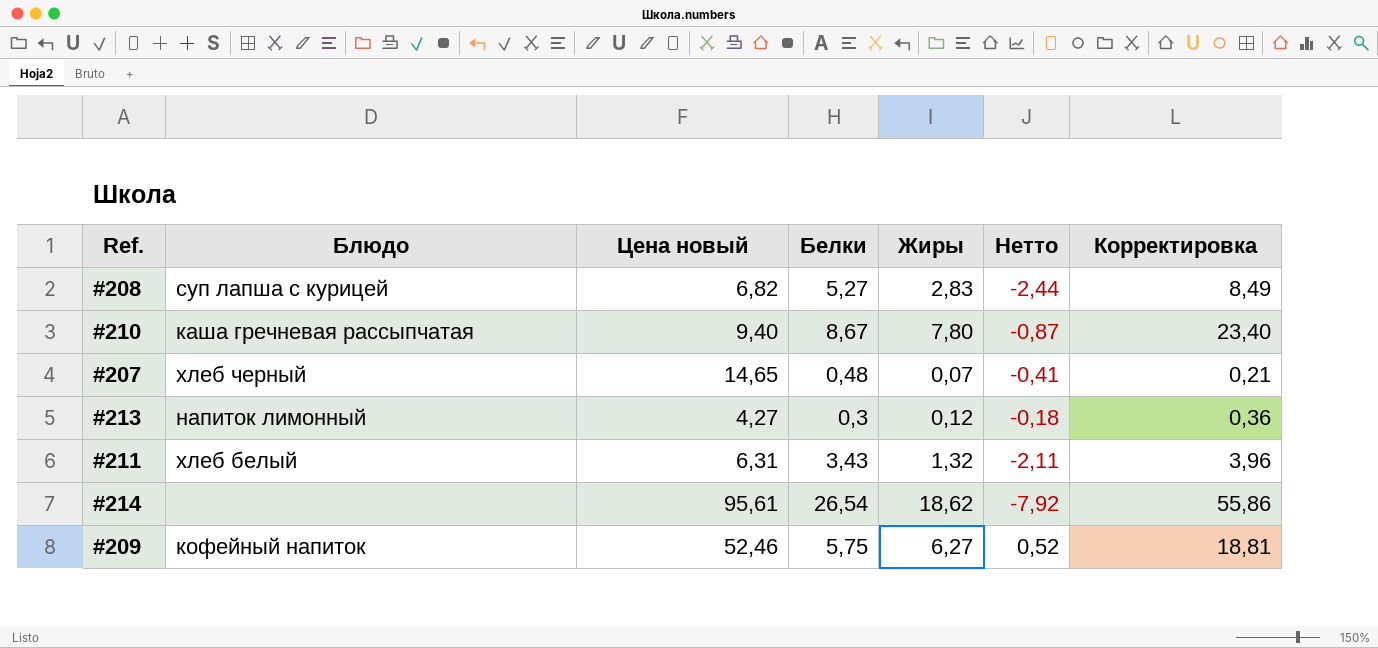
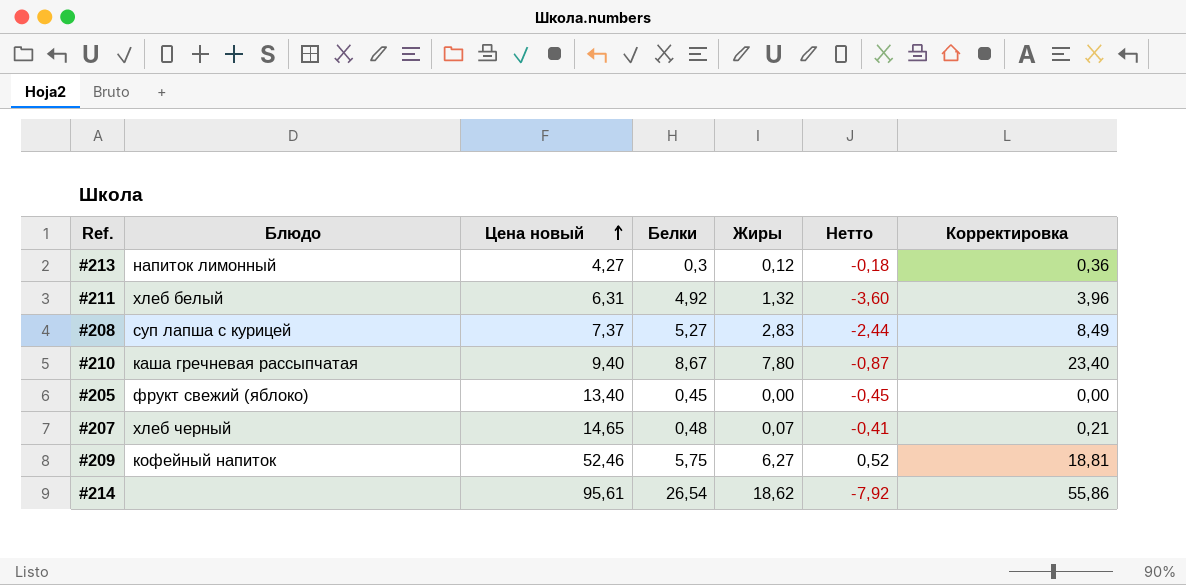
row order: none -> Цена новый ascending
#211 | Белки: 3,43 -> 4,92
#211 | Нетто: -2,11 -> -3,60
#208 | Цена новый: 6,82 -> 7,37
row #205: none -> фрукт свежий (яблоко) | 13,40 | 0,45 | 0,00 | -0,45 | 0,00

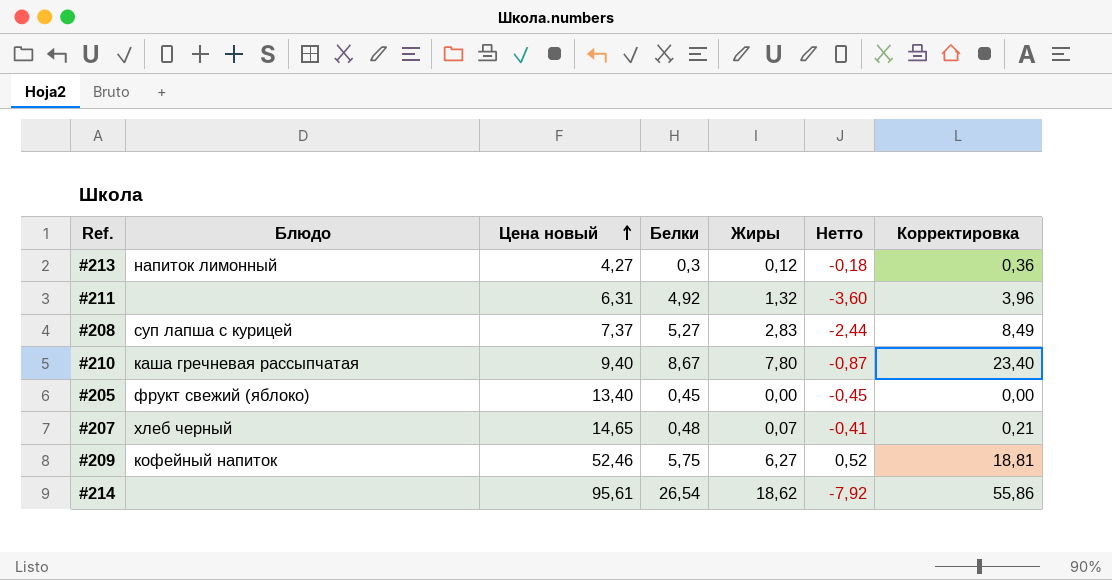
#211 | Блюдо: хлеб белый -> none

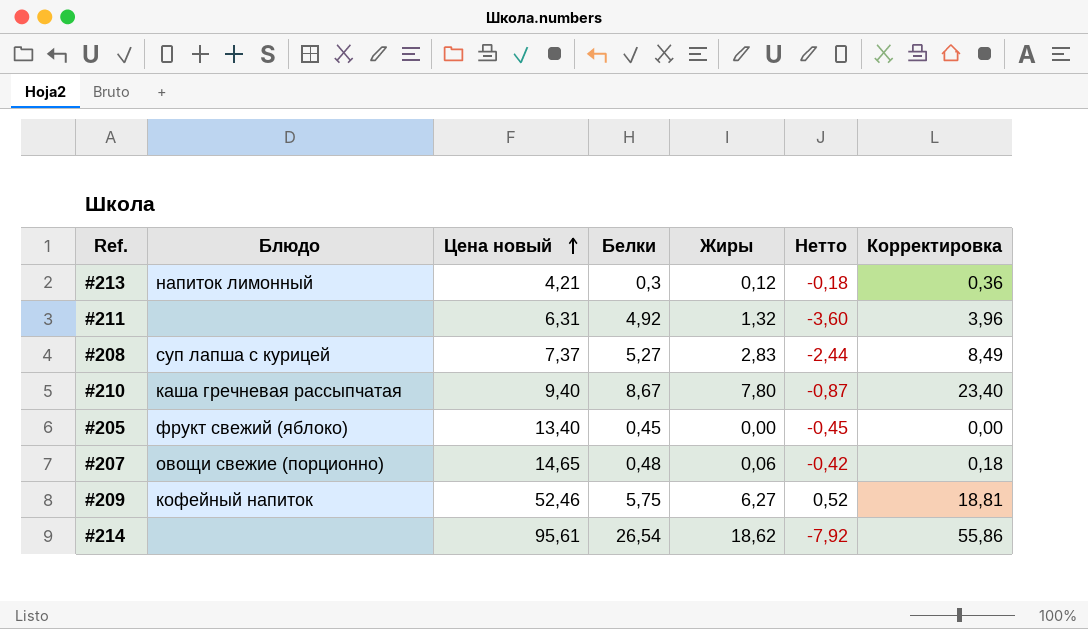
#213 | Цена новый: 4,27 -> 4,21
#207 | Блюдо: хлеб черный -> овощи свежие (порционно)
#207 | Жиры: 0,07 -> 0,06
#207 | Нетто: -0,41 -> -0,42
#207 | Корректировка: 0,21 -> 0,18

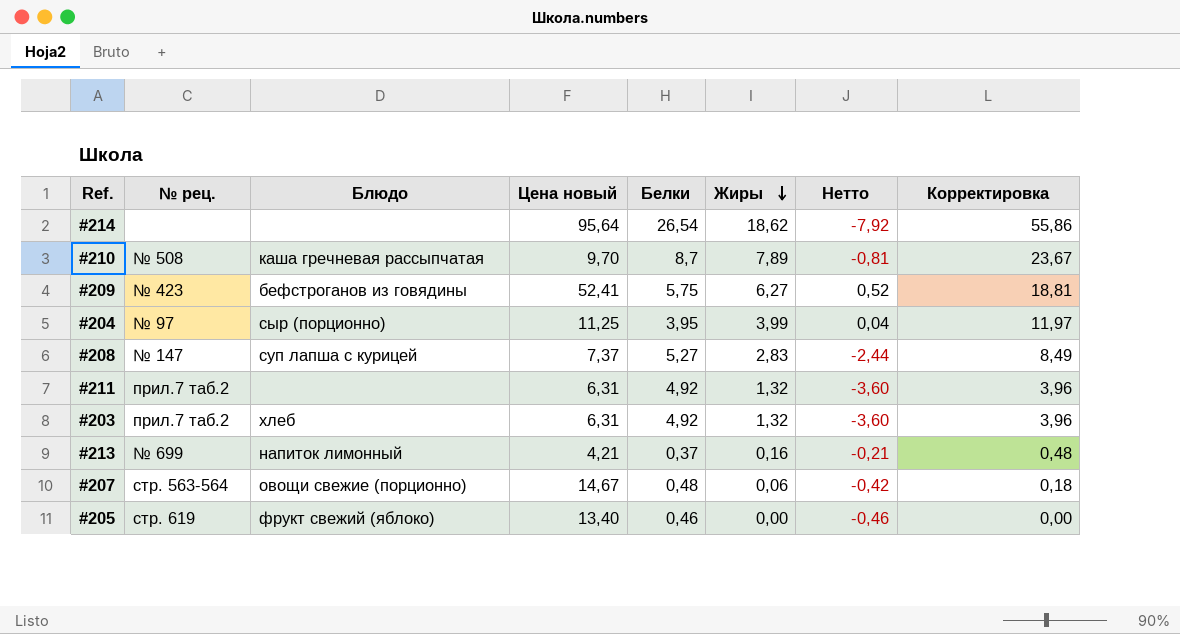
row order: Цена новый ascending -> Жиры descending
column № рец. | position: none -> 2
#214 | Цена новый: 95,61 -> 95,64
#210 | Цена новый: 9,40 -> 9,70
#210 | Белки: 8,67 -> 8,7
#210 | Жиры: 7,80 -> 7,89
#210 | Нетто: -0,87 -> -0,81
#210 | Корректировка: 23,40 -> 23,67
#209 | Блюдо: кофейный напиток -> бефстроганов из говядины
#209 | Цена новый: 52,46 -> 52,41
row #204: none -> № 97 | сыр (порционно) | 11,25 | 3,95 | 3,99 | 0,04 | 11,97
row #203: none -> прил.7 таб.2 | хлеб | 6,31 | 4,92 | 1,32 | -3,60 | 3,96
#213 | Белки: 0,3 -> 0,37
#213 | Жиры: 0,12 -> 0,16
#213 | Нетто: -0,18 -> -0,21
#213 | Корректировка: 0,36 -> 0,48
#207 | Цена новый: 14,65 -> 14,67
#205 | Белки: 0,45 -> 0,46
#205 | Нетто: -0,45 -> -0,46

